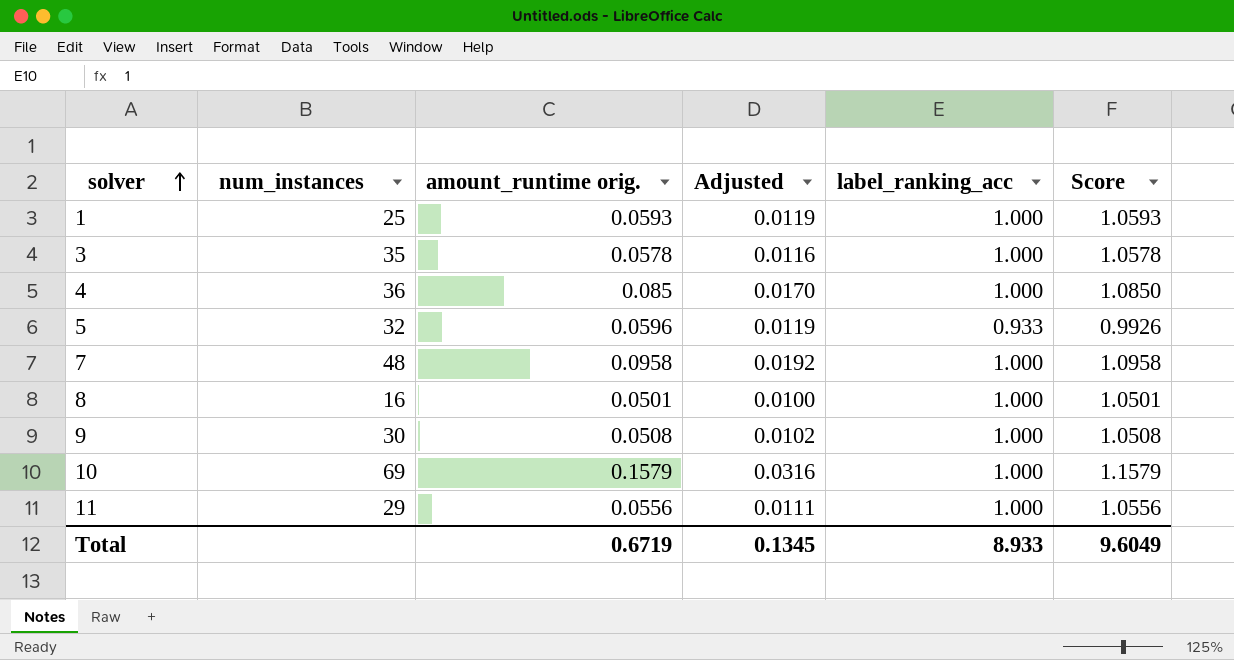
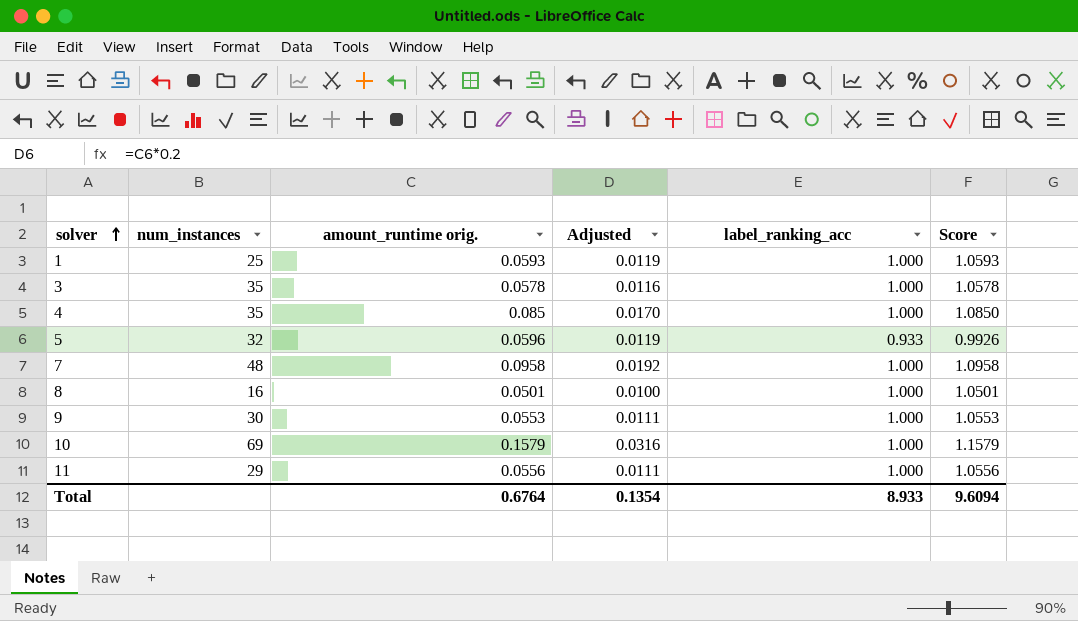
4 | num_instances: 36 -> 35
9 | amount_runtime orig.: 0.0508 -> 0.0553
9 | Adjusted: 0.0102 -> 0.0111
9 | Score: 1.0508 -> 1.0553
Total | amount_runtime orig.: 0.6719 -> 0.6764
Total | Adjusted: 0.1345 -> 0.1354
Total | Score: 9.6049 -> 9.6094

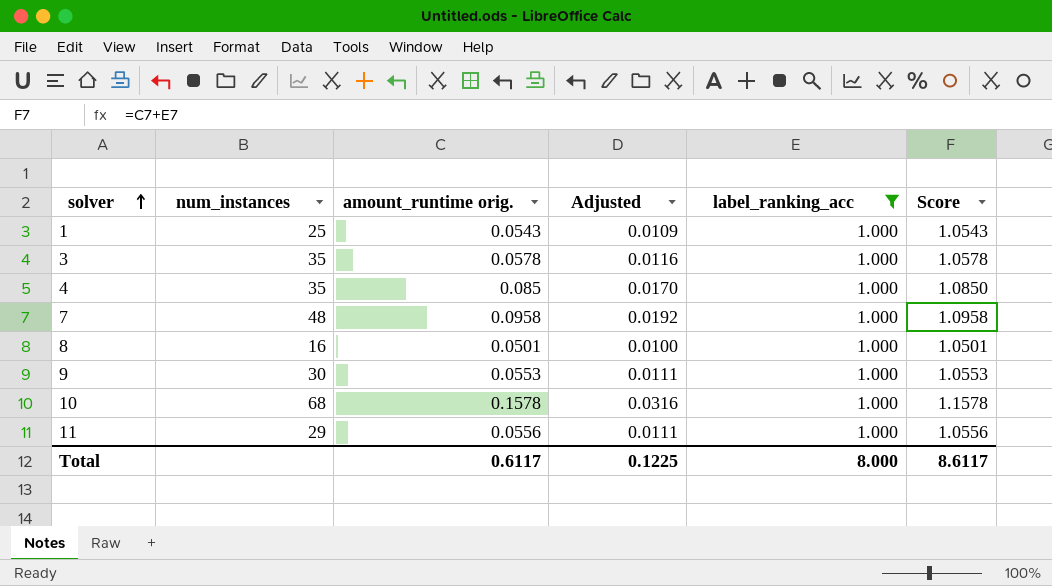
filter: none -> label_ranking_acc = 1.000
1 | amount_runtime orig.: 0.0593 -> 0.0543
1 | Adjusted: 0.0119 -> 0.0109
1 | Score: 1.0593 -> 1.0543
10 | num_instances: 69 -> 68
10 | amount_runtime orig.: 0.1579 -> 0.1578
10 | Score: 1.1579 -> 1.1578
Total | amount_runtime orig.: 0.6764 -> 0.6117
Total | Adjusted: 0.1354 -> 0.1225
Total | label_ranking_acc: 8.933 -> 8.000
Total | Score: 9.6094 -> 8.6117

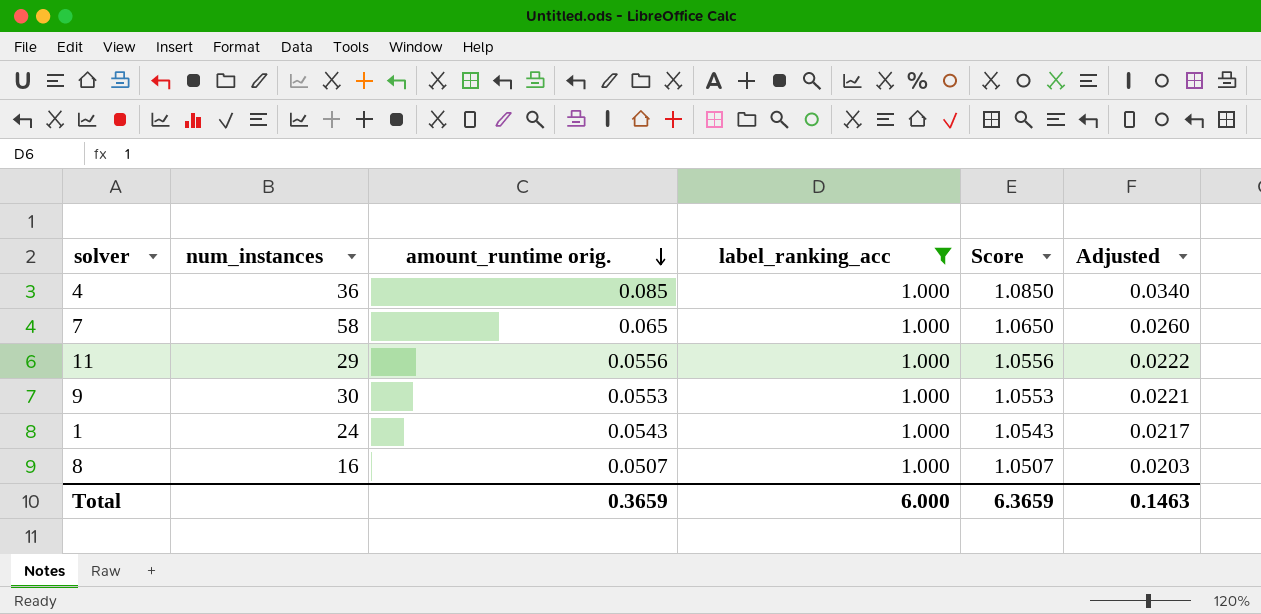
row order: solver ascending -> amount_runtime orig. descending
column Adjusted | formula: [amount_runtime orig.] * 0.2 -> [amount_runtime orig.] * 0.4
column Adjusted | position: 4 -> 6
row 3: 35 | 0.0578 | 0.0116 | 1.000 | 1.0578 -> none
row 10: 68 | 0.1578 | 0.0316 | 1.000 | 1.1578 -> none
4 | num_instances: 35 -> 36
7 | num_instances: 48 -> 58
7 | amount_runtime orig.: 0.0958 -> 0.065
7 | Score: 1.0958 -> 1.0650
1 | num_instances: 25 -> 24
8 | amount_runtime orig.: 0.0501 -> 0.0507
8 | Score: 1.0501 -> 1.0507
Total | amount_runtime orig.: 0.6117 -> 0.3659
Total | label_ranking_acc: 8.000 -> 6.000
Total | Score: 8.6117 -> 6.3659
Total | Adjusted: 0.1225 -> 0.1463

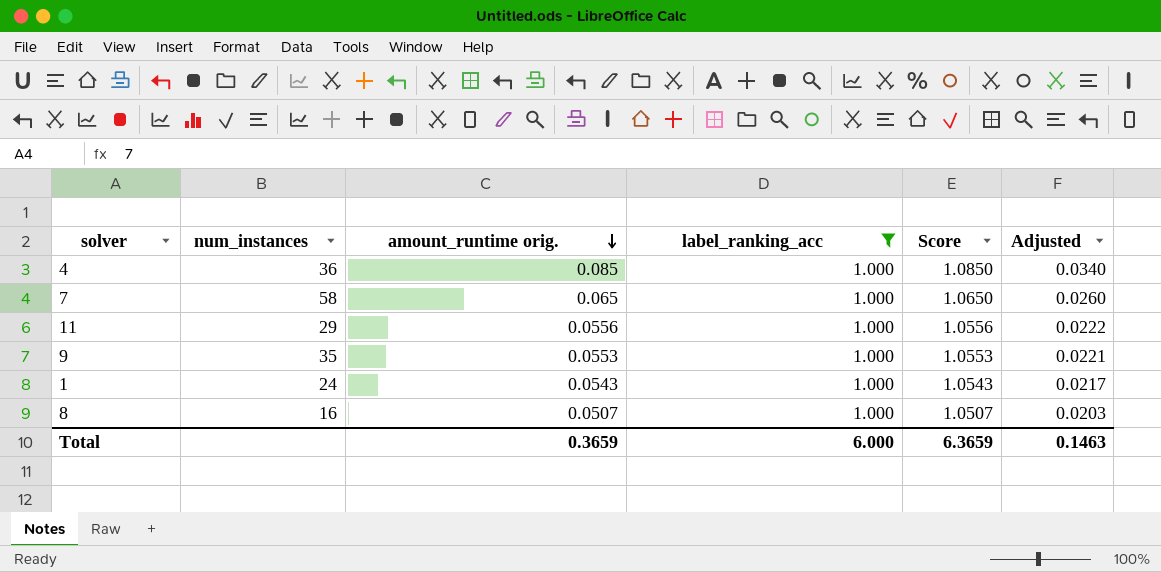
9 | num_instances: 30 -> 35

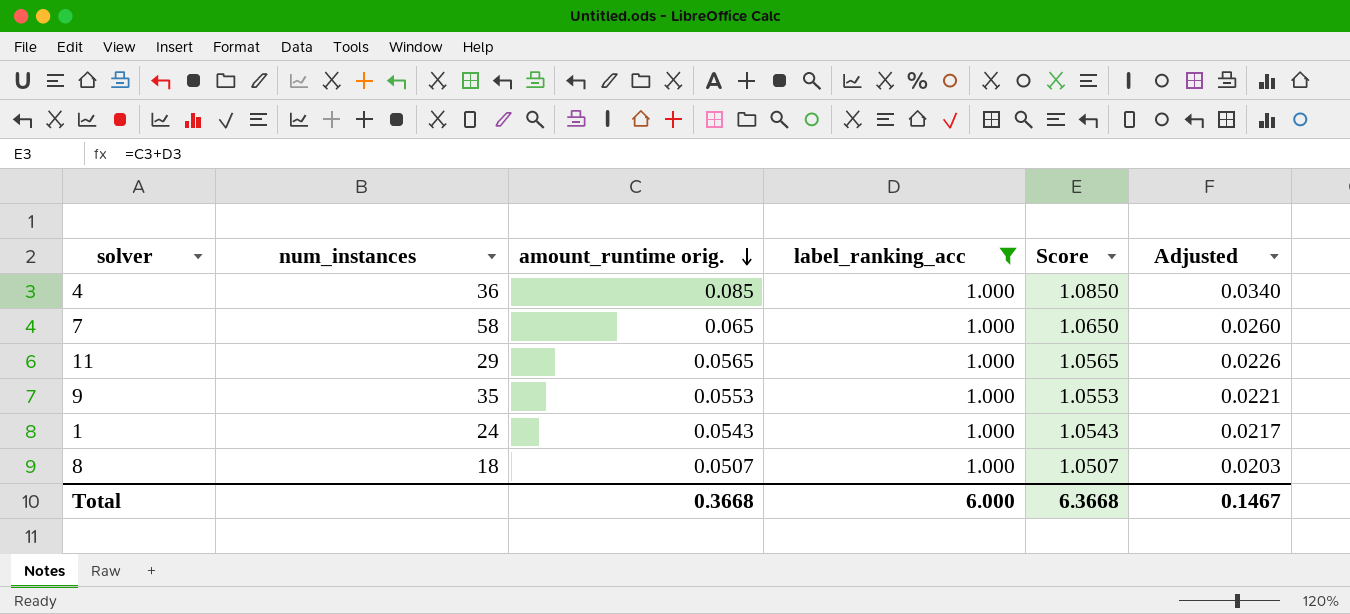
11 | amount_runtime orig.: 0.0556 -> 0.0565
11 | Score: 1.0556 -> 1.0565
11 | Adjusted: 0.0222 -> 0.0226
8 | num_instances: 16 -> 18
Total | amount_runtime orig.: 0.3659 -> 0.3668
Total | Score: 6.3659 -> 6.3668
Total | Adjusted: 0.1463 -> 0.1467

